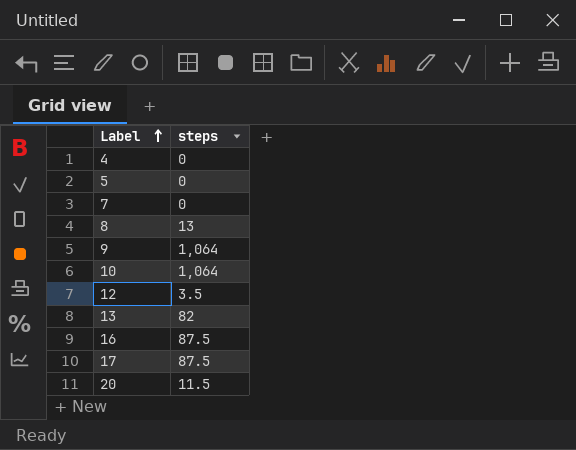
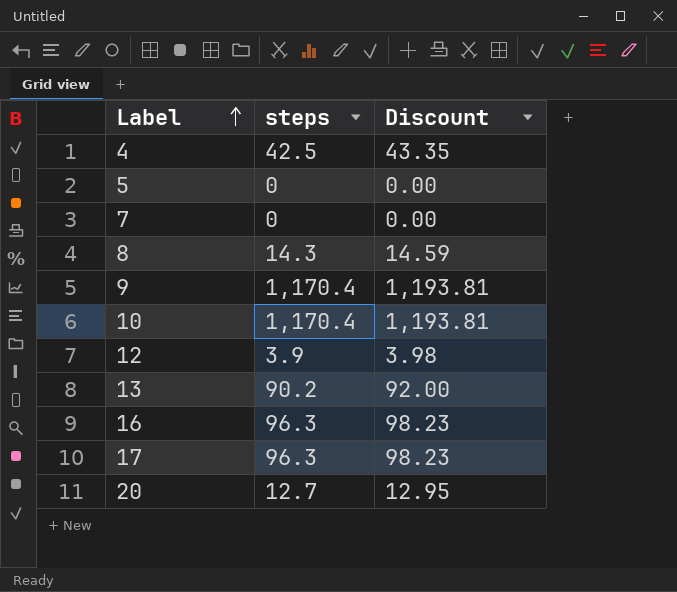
column Discount | formula: none -> [steps] * 1.02
4 | steps: 0 -> 42.5
8 | steps: 13 -> 14.3
9 | steps: 1,064 -> 1,170.4
10 | steps: 1,064 -> 1,170.4
12 | steps: 3.5 -> 3.9
13 | steps: 82 -> 90.2
16 | steps: 87.5 -> 96.3
17 | steps: 87.5 -> 96.3
20 | steps: 11.5 -> 12.7

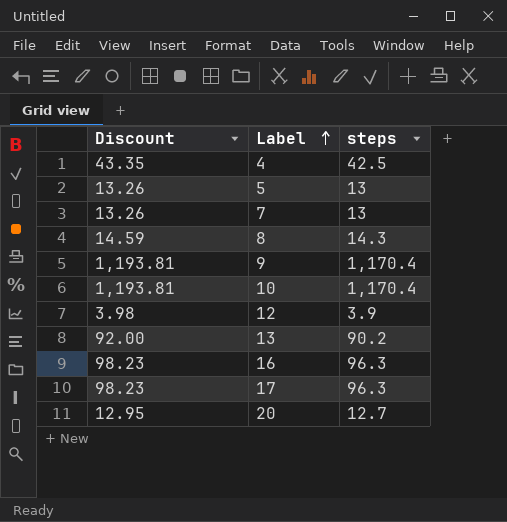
column Discount | position: 3 -> 1
5 | Discount: 0.00 -> 13.26
5 | steps: 0 -> 13
7 | Discount: 0.00 -> 13.26
7 | steps: 0 -> 13

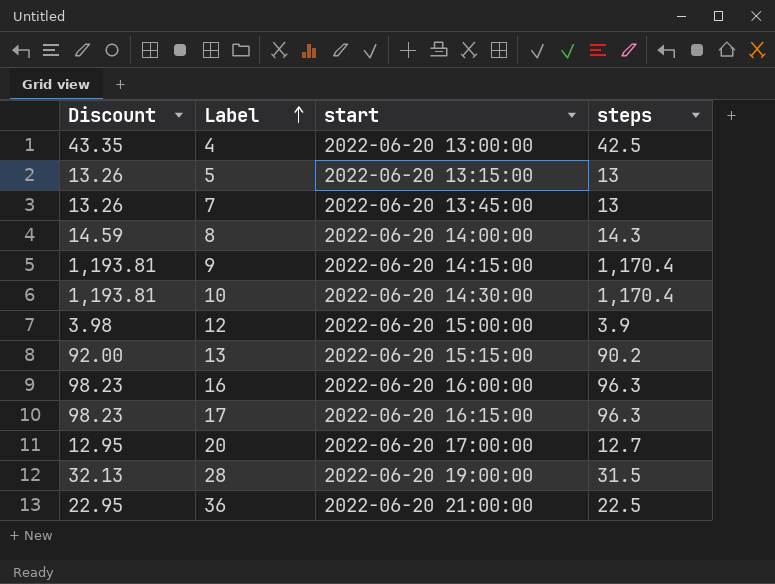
column start | position: none -> 3
row 28: none -> 32.13 | 2022-06-20 19:00:00 | 31.5
row 36: none -> 22.95 | 2022-06-20 21:00:00 | 22.5

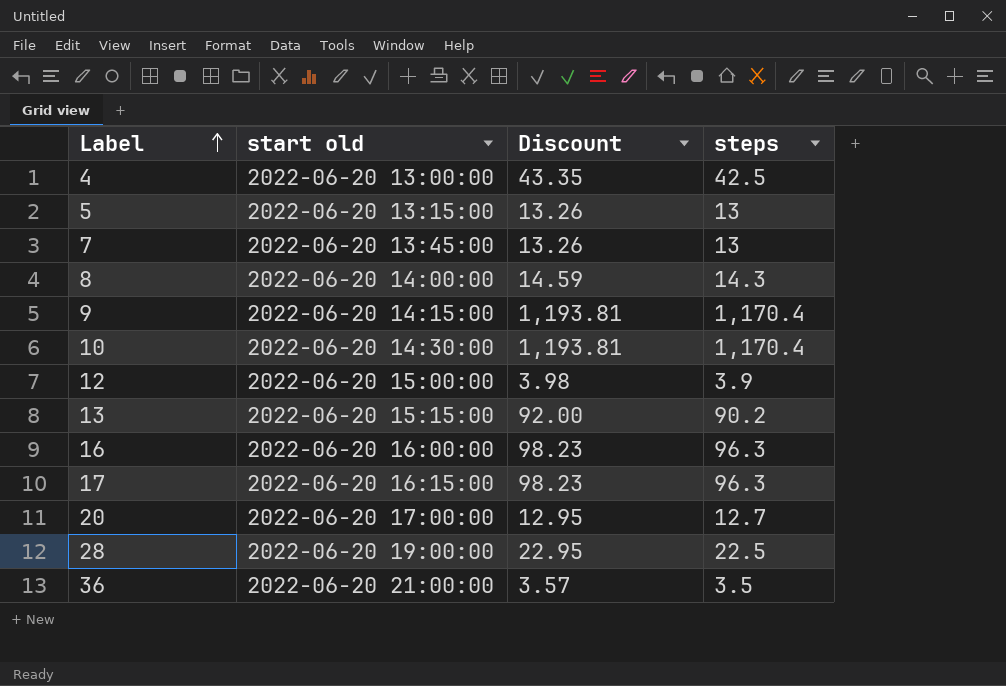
column name: start -> start old
column Discount | position: 1 -> 3
28 | Discount: 32.13 -> 22.95
28 | steps: 31.5 -> 22.5
36 | Discount: 22.95 -> 3.57
36 | steps: 22.5 -> 3.5

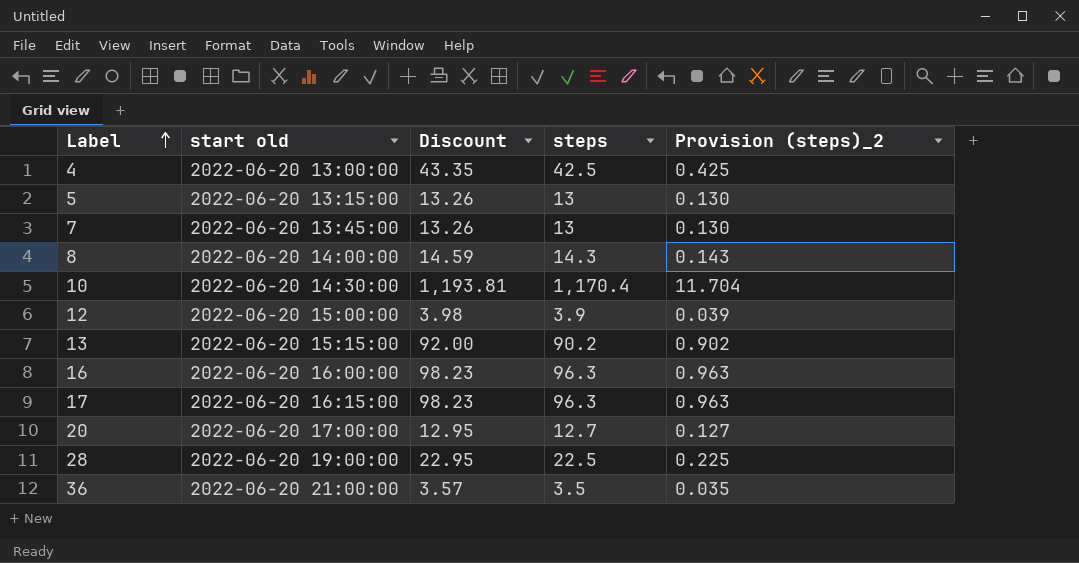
column Provision (steps)_2 | formula: none -> [steps] * 0.01
row 9: 2022-06-20 14:15:00 | 1,193.81 | 1,170.4 -> none

